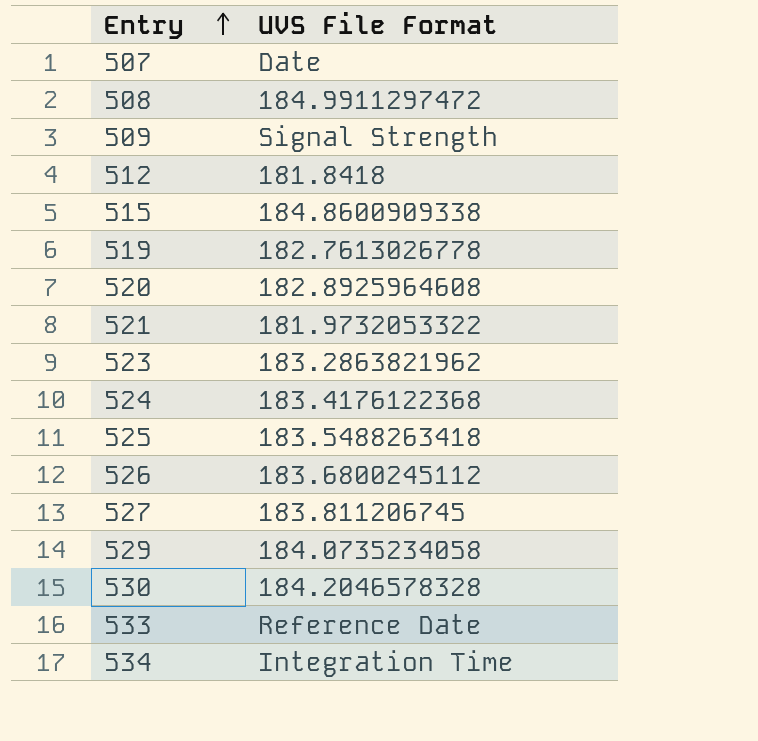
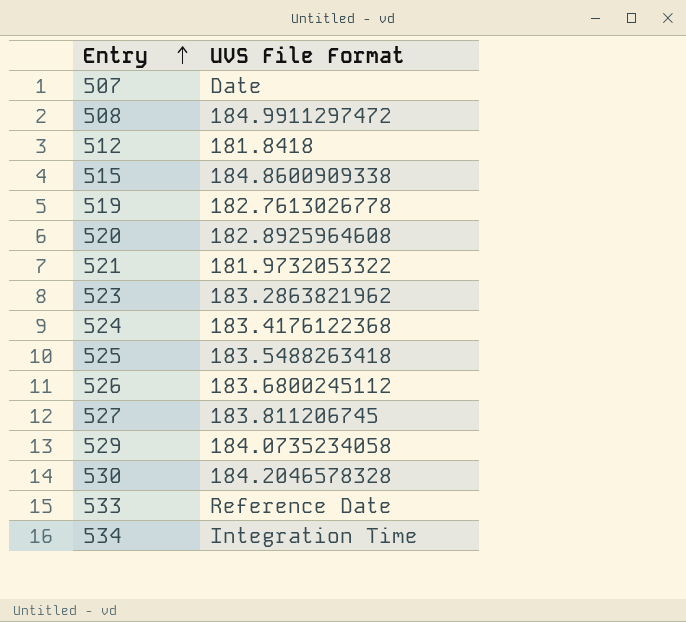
row 509: Signal Strength -> none

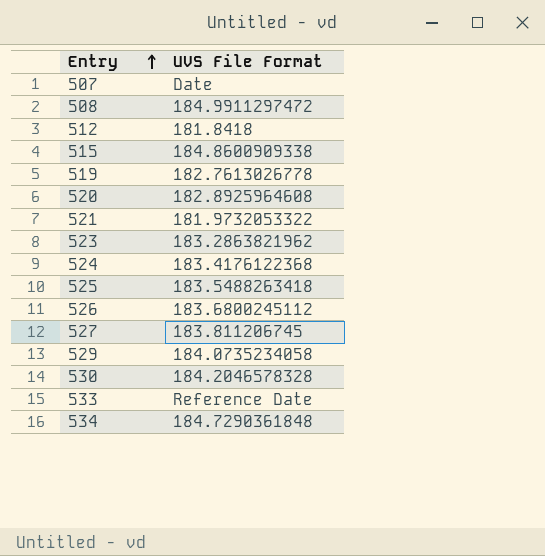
534 | UVS File Format: Integration Time -> 184.7290361848

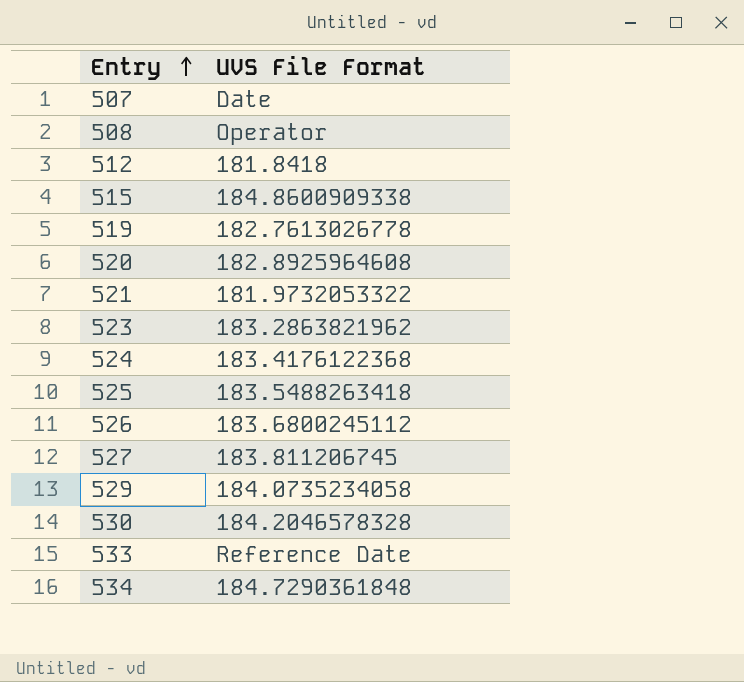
508 | UVS File Format: 184.9911297472 -> Operator

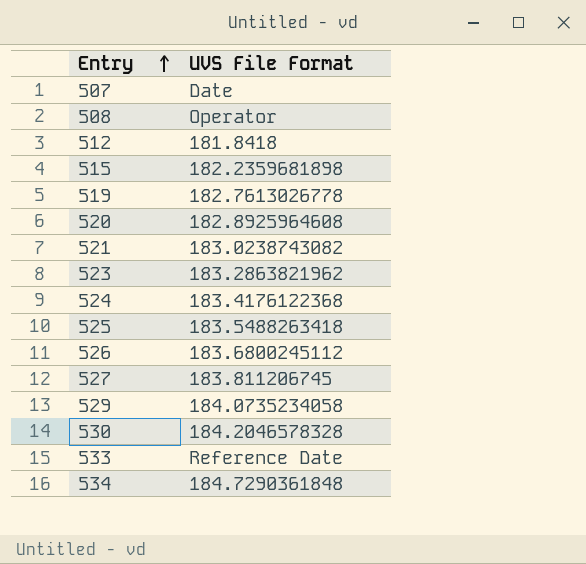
515 | UVS File Format: 184.8600909338 -> 182.2359681898
521 | UVS File Format: 181.9732053322 -> 183.0238743082

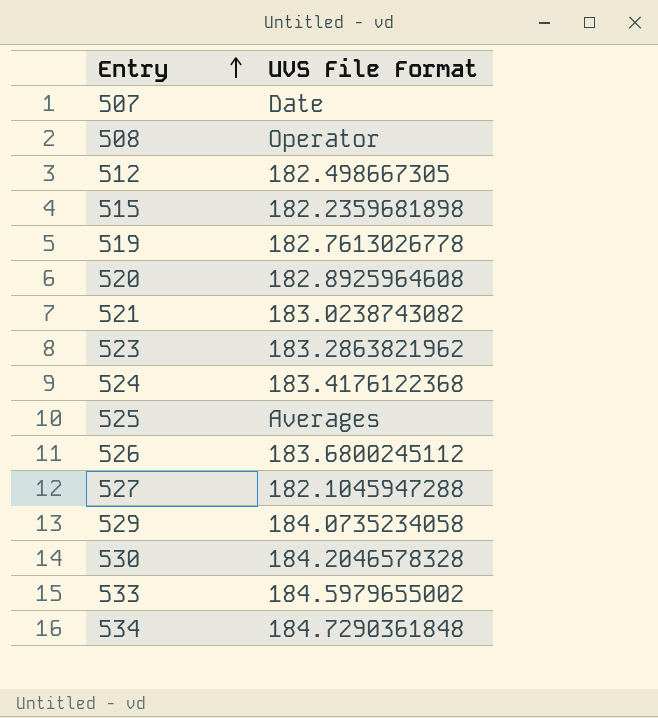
512 | UVS File Format: 181.8418 -> 182.498667305
525 | UVS File Format: 183.5488263418 -> Averages
527 | UVS File Format: 183.811206745 -> 182.1045947288
533 | UVS File Format: Reference Date -> 184.5979655002

